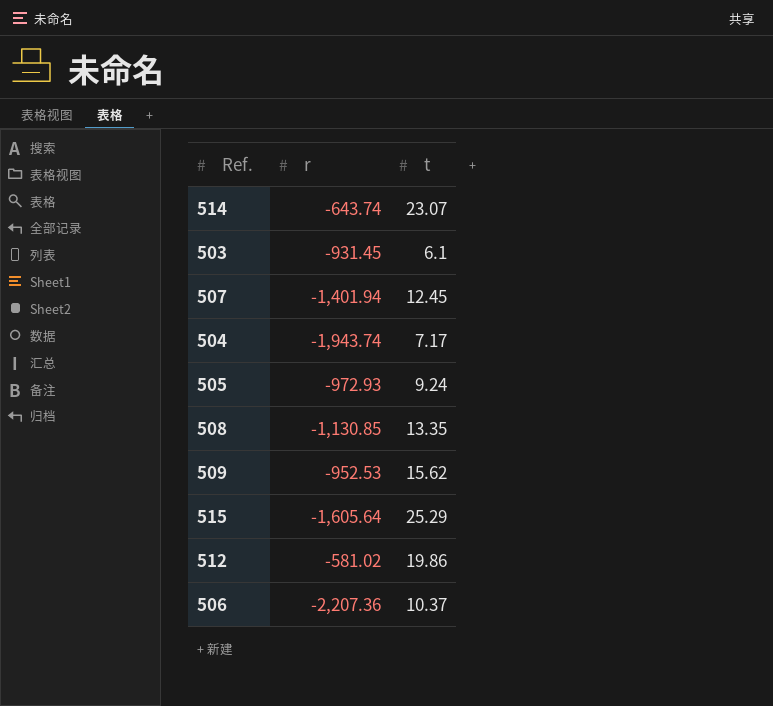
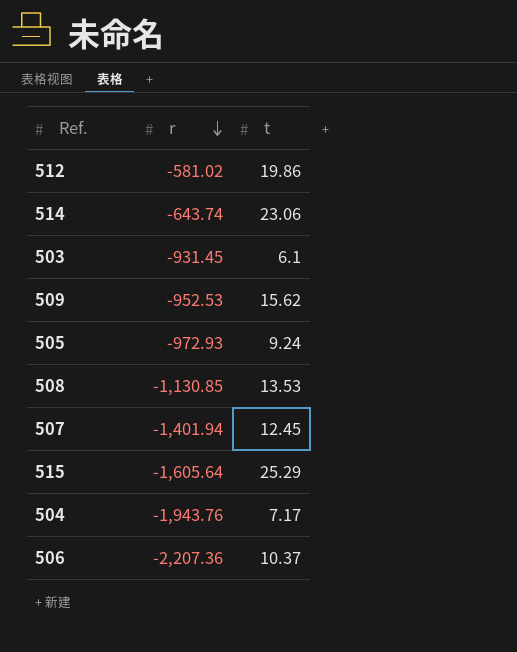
row order: none -> r descending
514 | t: 23.07 -> 23.06
508 | t: 13.35 -> 13.53
504 | r: -1,943.74 -> -1,943.76

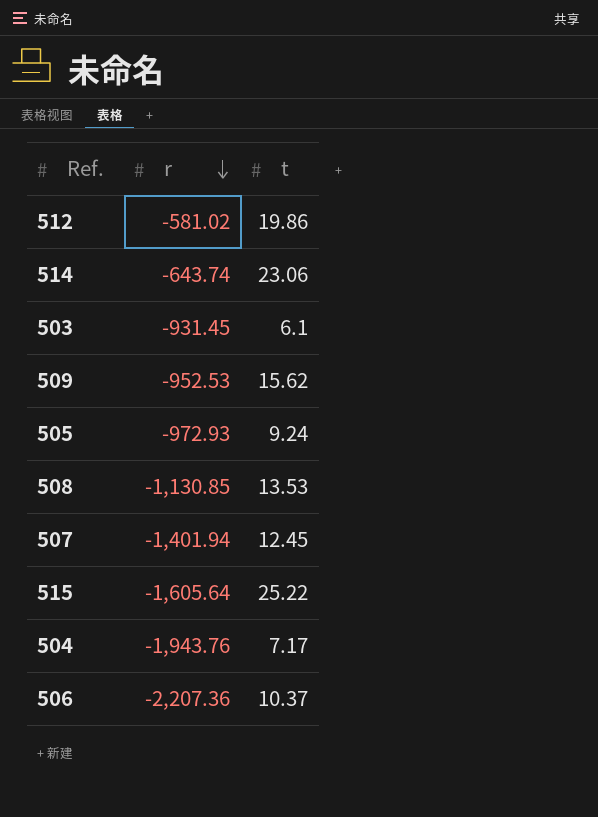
515 | t: 25.29 -> 25.22

